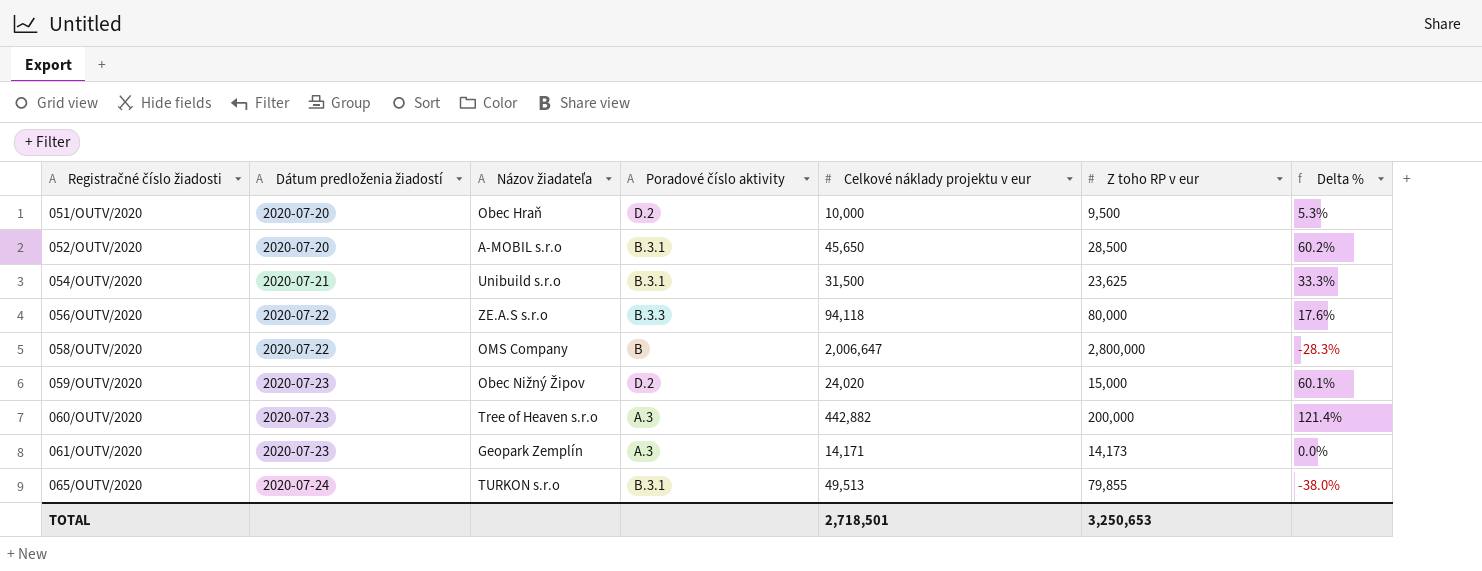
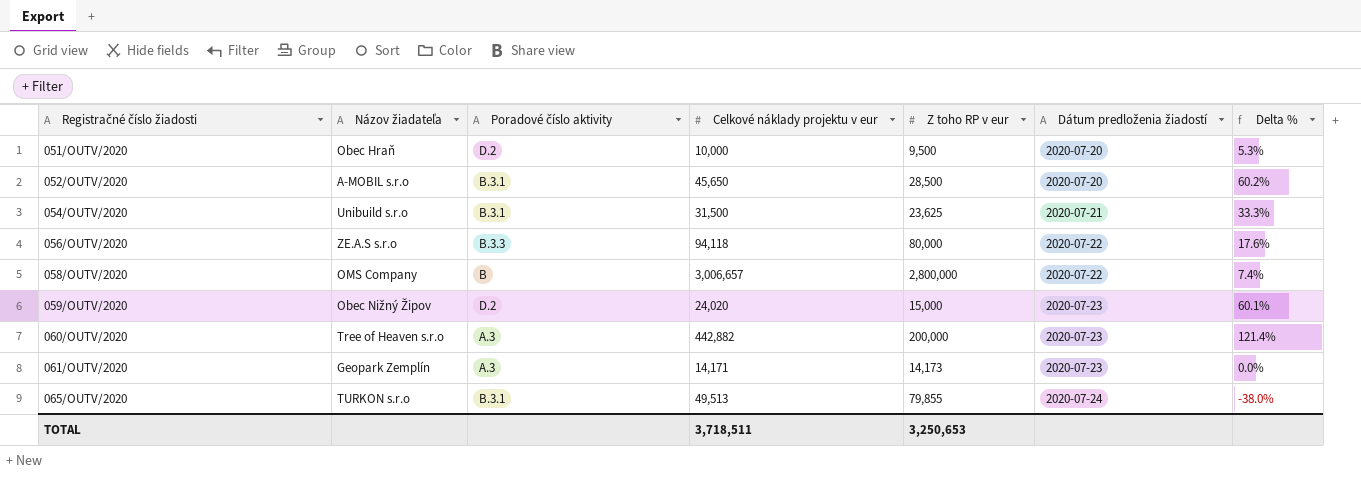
column Dátum predloženia žiadostí | position: 2 -> 6
058/OUTV/2020 | Celkové náklady projektu v eur: 2,006,647 -> 3,006,657
058/OUTV/2020 | Delta %: -28.3% -> 7.4%
TOTAL | Celkové náklady projektu v eur: 2,718,501 -> 3,718,511

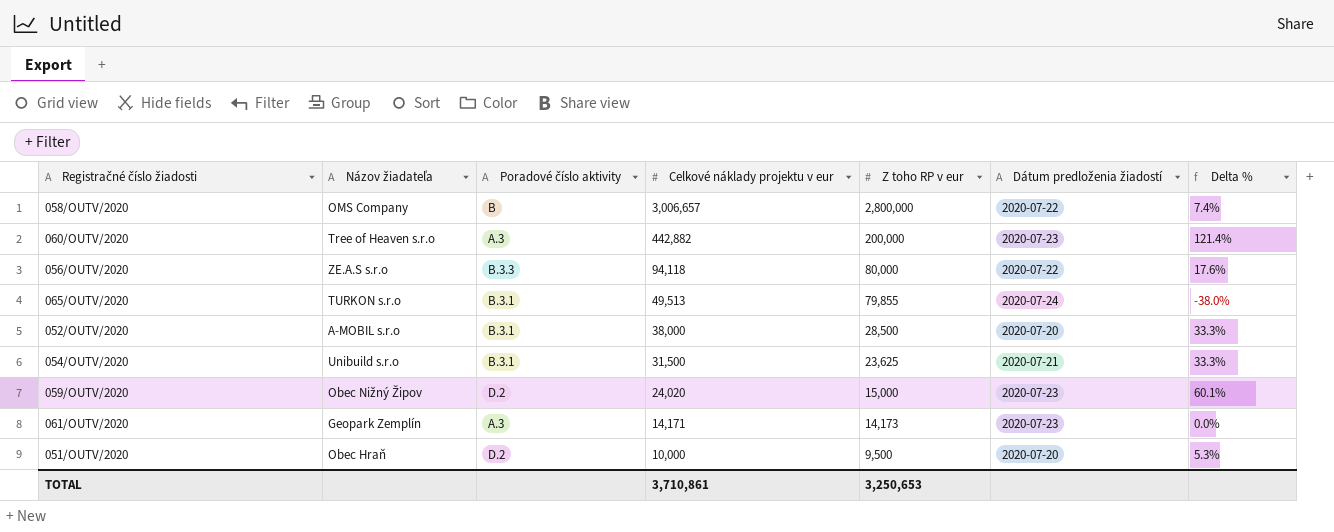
row order: Registračné číslo žiadosti ascending -> Celkové náklady projektu v eur descending
052/OUTV/2020 | Celkové náklady projektu v eur: 45,650 -> 38,000
052/OUTV/2020 | Delta %: 60.2% -> 33.3%
TOTAL | Celkové náklady projektu v eur: 3,718,511 -> 3,710,861

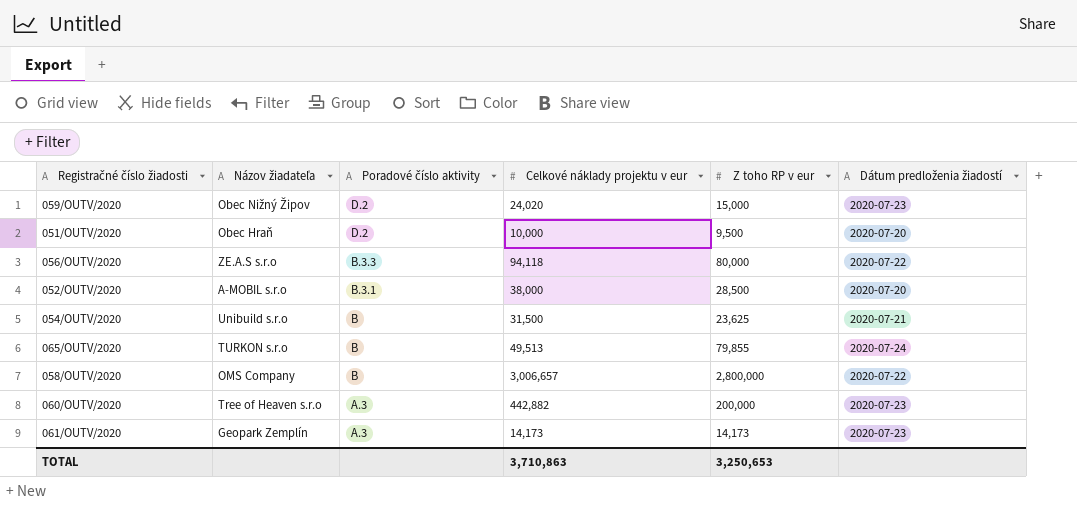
row order: Celkové náklady projektu v eur descending -> Poradové číslo aktivity descending
column Delta % | formula: ([Celkové náklady projektu v eur] - [Z toho RP v eur]) / [Z toho RP v eur] -> none
054/OUTV/2020 | Poradové číslo aktivity: B.3.1 -> B
065/OUTV/2020 | Poradové číslo aktivity: B.3.1 -> B
061/OUTV/2020 | Celkové náklady projektu v eur: 14,171 -> 14,173
TOTAL | Celkové náklady projektu v eur: 3,710,861 -> 3,710,863

